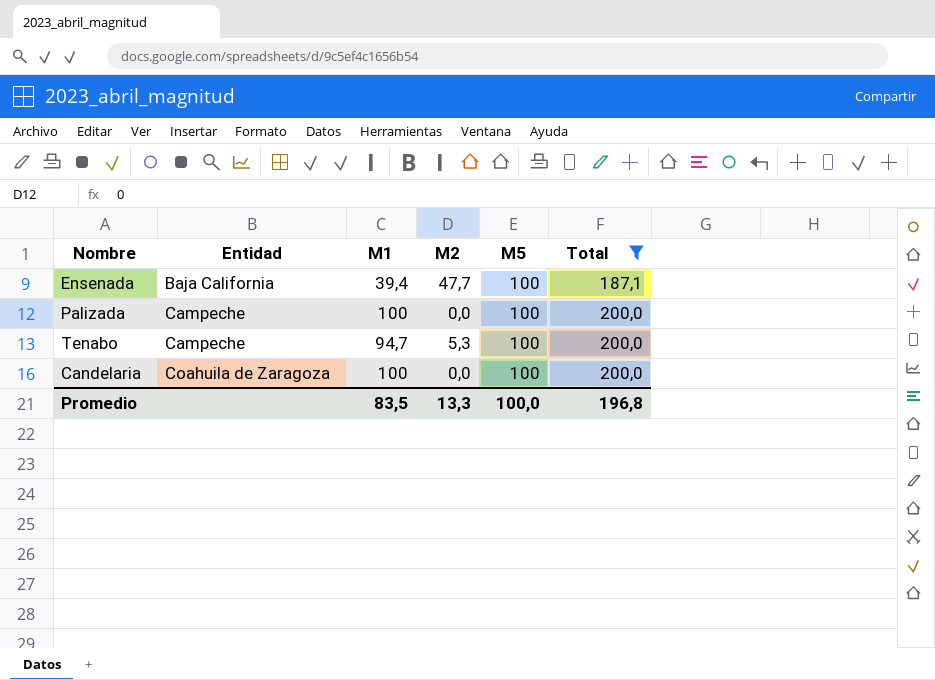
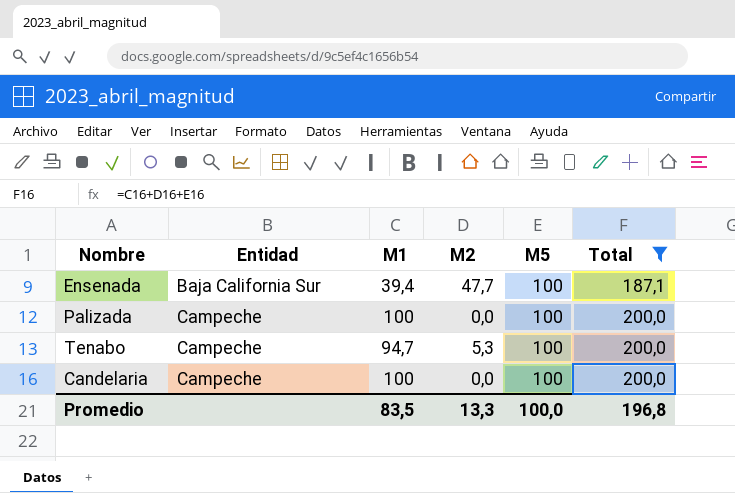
Ensenada | Entidad: Baja California -> Baja California Sur
Candelaria | Entidad: Coahuila de Zaragoza -> Campeche

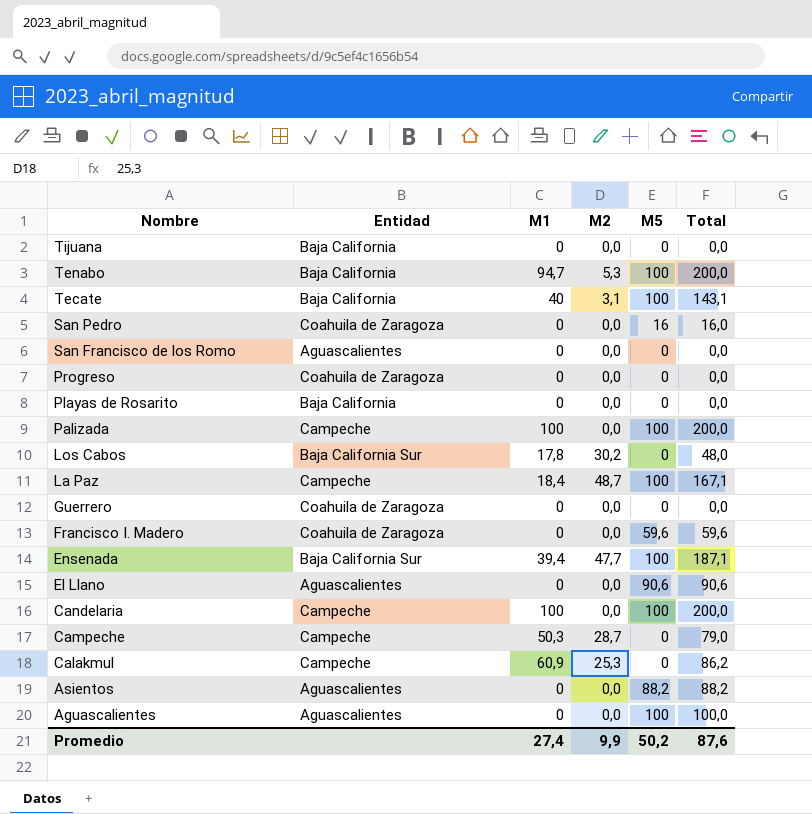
filter: Total >= 187,1 -> none
row order: Entidad ascending -> Nombre descending
Tenabo | Entidad: Campeche -> Baja California
Promedio | M1: 83,5 -> 27,4
Promedio | M2: 13,3 -> 9,9
Promedio | M5: 100,0 -> 50,2
Promedio | Total: 196,8 -> 87,6

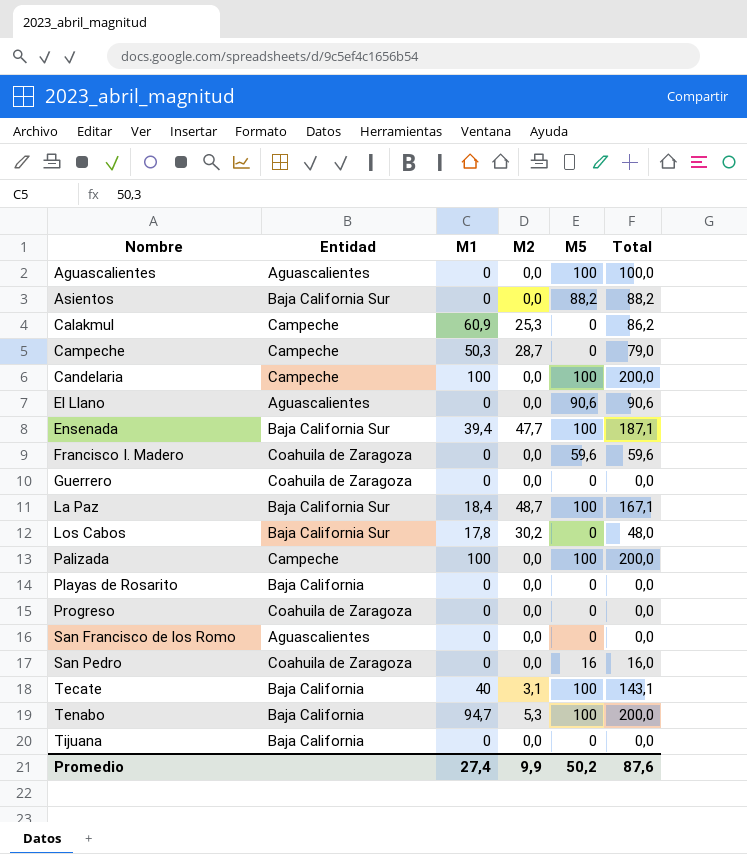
row order: Nombre descending -> Nombre ascending
Asientos | Entidad: Aguascalientes -> Baja California Sur
La Paz | Entidad: Campeche -> Baja California Sur

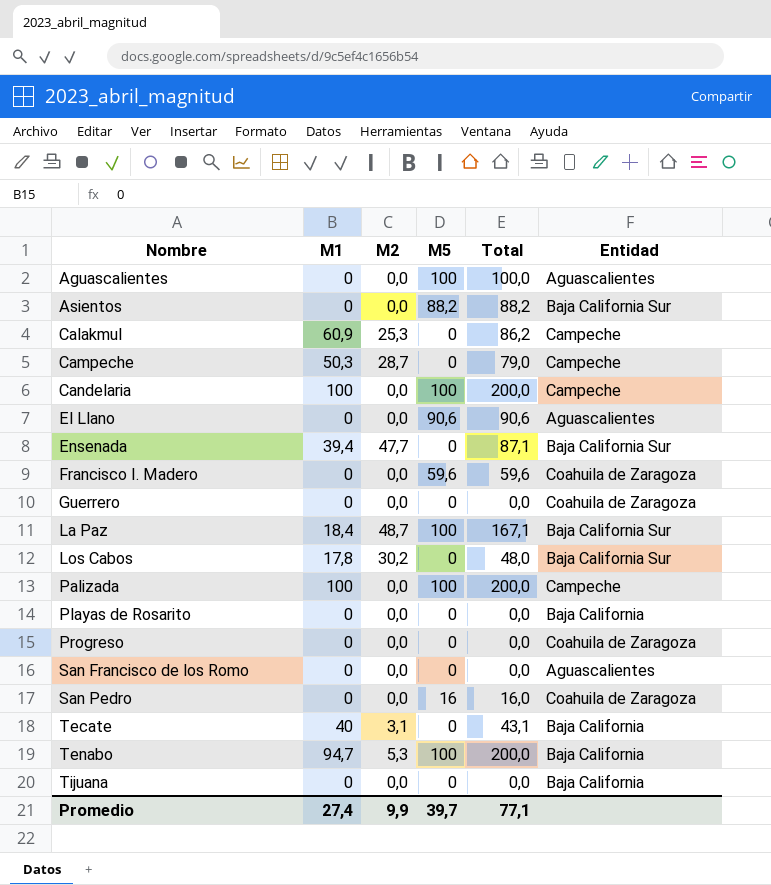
column Entidad | position: 2 -> 6
Ensenada | M5: 100 -> 0
Ensenada | Total: 187,1 -> 87,1
Tecate | M5: 100 -> 0
Tecate | Total: 143,1 -> 43,1
Promedio | M5: 50,2 -> 39,7
Promedio | Total: 87,6 -> 77,1

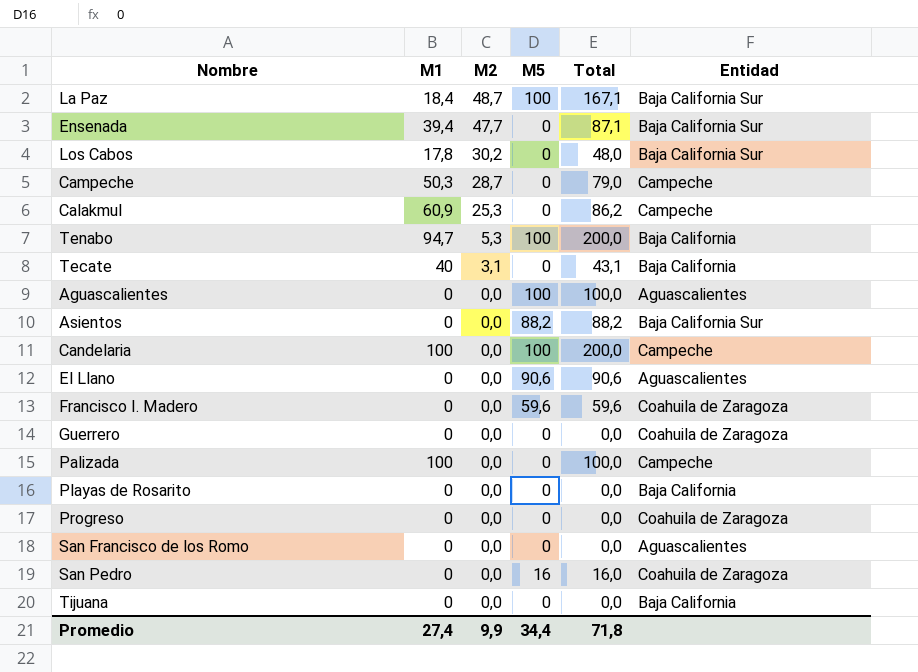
row order: Nombre ascending -> M2 descending
Palizada | M5: 100 -> 0
Palizada | Total: 200,0 -> 100,0
Promedio | M5: 39,7 -> 34,4
Promedio | Total: 77,1 -> 71,8

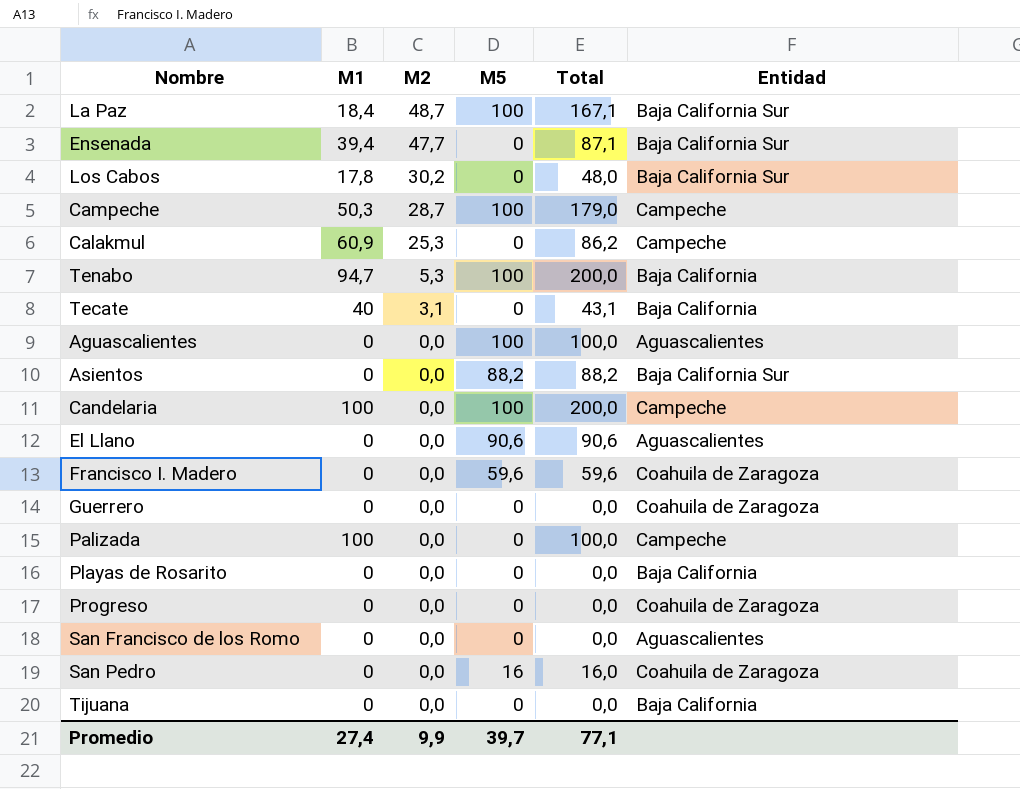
Campeche | M5: 0 -> 100
Campeche | Total: 79,0 -> 179,0
Promedio | M5: 34,4 -> 39,7
Promedio | Total: 71,8 -> 77,1

